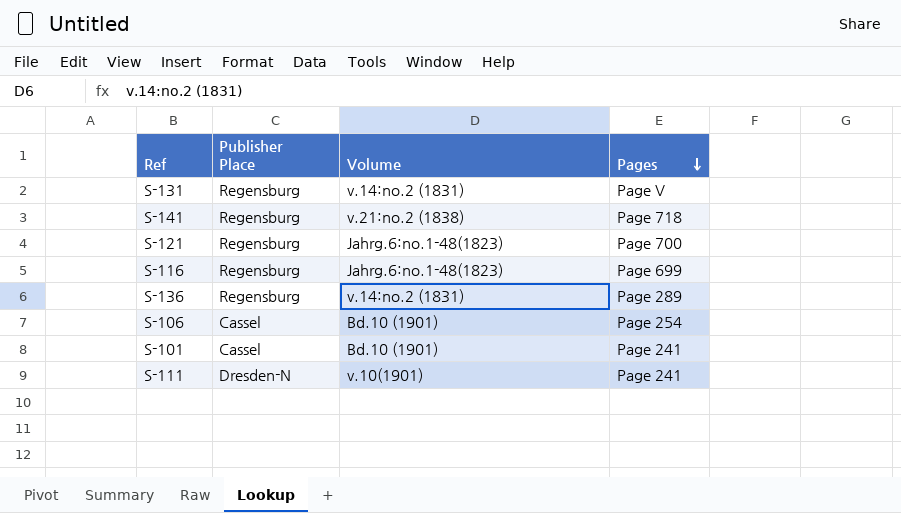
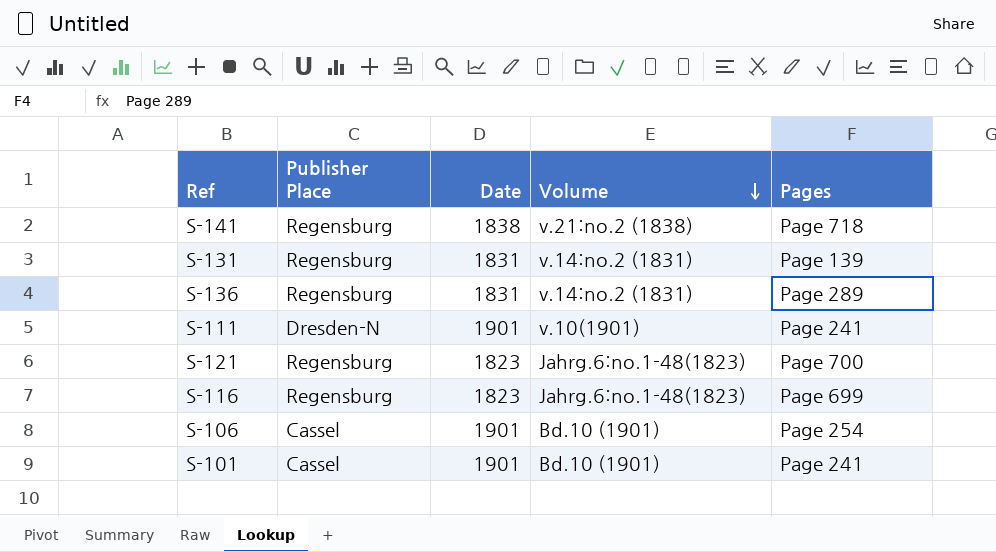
row order: Pages descending -> Volume descending
column Date | position: none -> 3
S-131 | Pages: Page V -> Page 139

